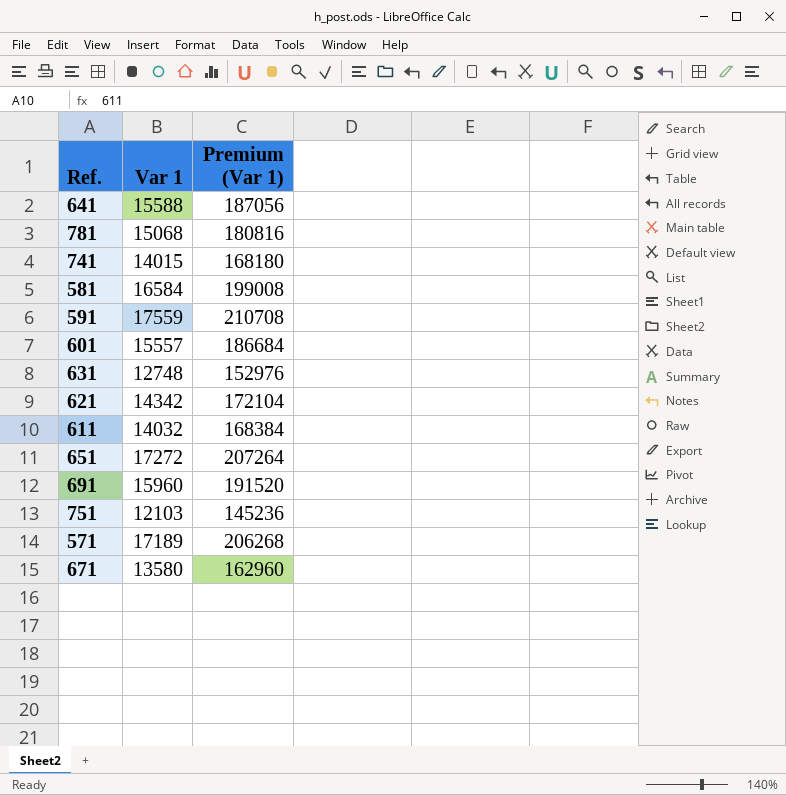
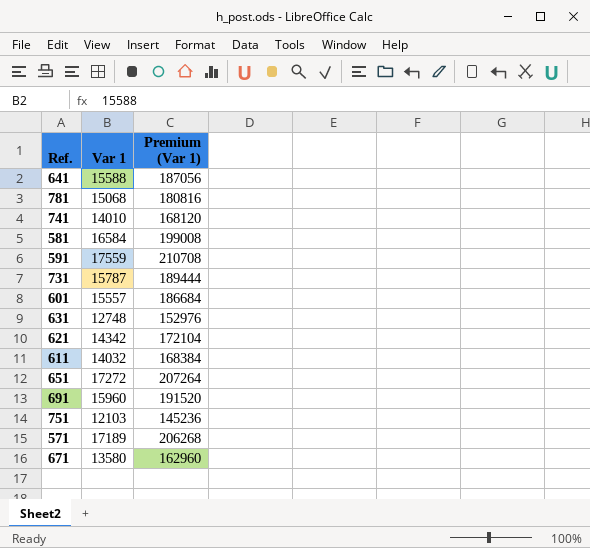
741 | Var 1: 14015 -> 14010
741 | Premium (Var 1): 168180 -> 168120
row 731: none -> 15787 | 189444

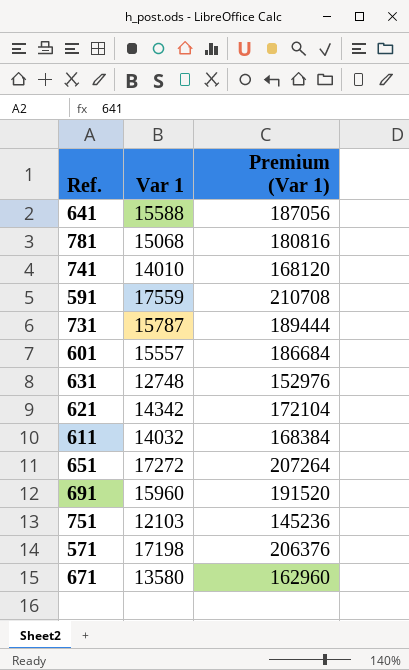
row 581: 16584 | 199008 -> none
571 | Var 1: 17189 -> 17198
571 | Premium (Var 1): 206268 -> 206376

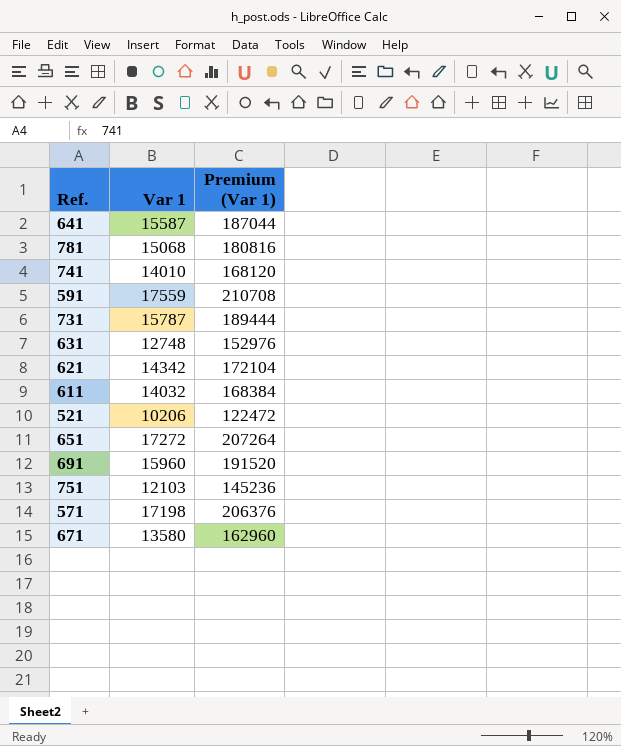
row 601: 15557 | 186684 -> none
641 | Var 1: 15588 -> 15587
641 | Premium (Var 1): 187056 -> 187044
row 521: none -> 10206 | 122472

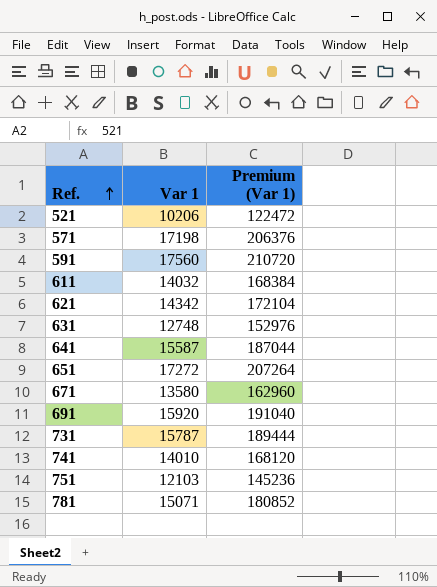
row order: none -> Ref. ascending
591 | Var 1: 17559 -> 17560
591 | Premium (Var 1): 210708 -> 210720
691 | Var 1: 15960 -> 15920
691 | Premium (Var 1): 191520 -> 191040
781 | Var 1: 15068 -> 15071
781 | Premium (Var 1): 180816 -> 180852

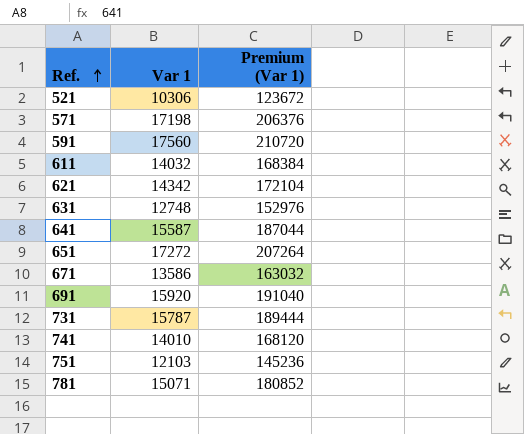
521 | Var 1: 10206 -> 10306
521 | Premium (Var 1): 122472 -> 123672
671 | Var 1: 13580 -> 13586
671 | Premium (Var 1): 162960 -> 163032

